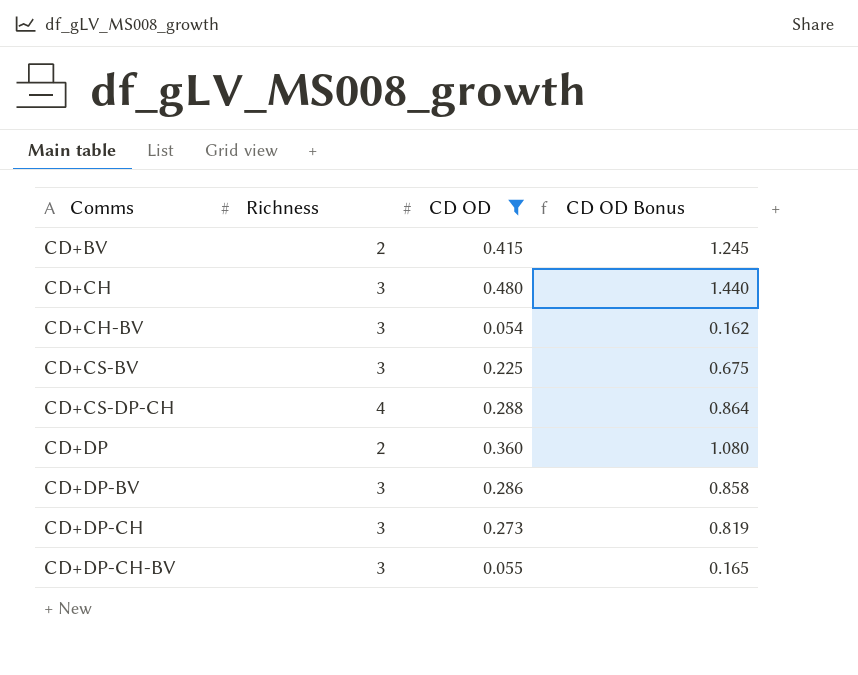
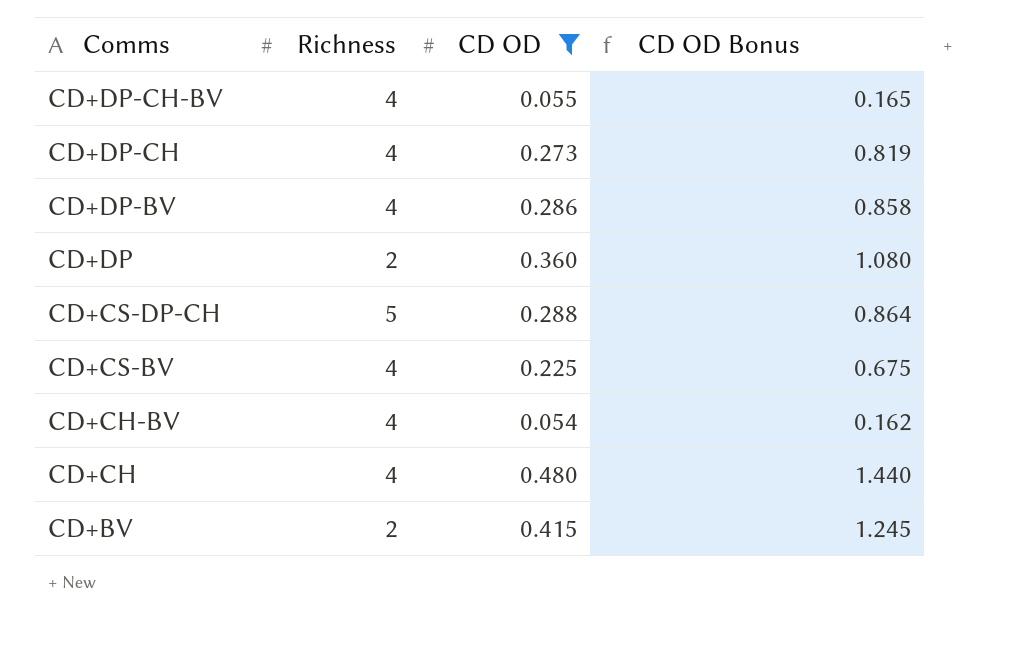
row order: Comms ascending -> Comms descending
CD+DP-CH-BV | Richness: 3 -> 4
CD+DP-CH | Richness: 3 -> 4
CD+DP-BV | Richness: 3 -> 4
CD+CS-DP-CH | Richness: 4 -> 5
CD+CS-BV | Richness: 3 -> 4
CD+CH-BV | Richness: 3 -> 4
CD+CH | Richness: 3 -> 4

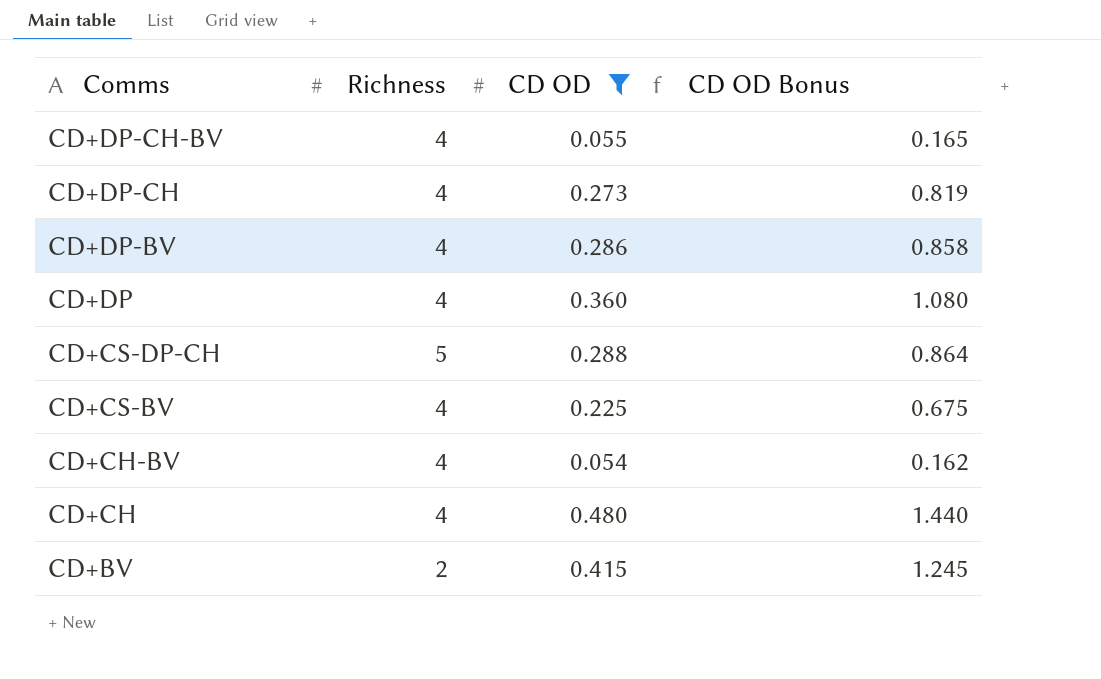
CD+DP | Richness: 2 -> 4

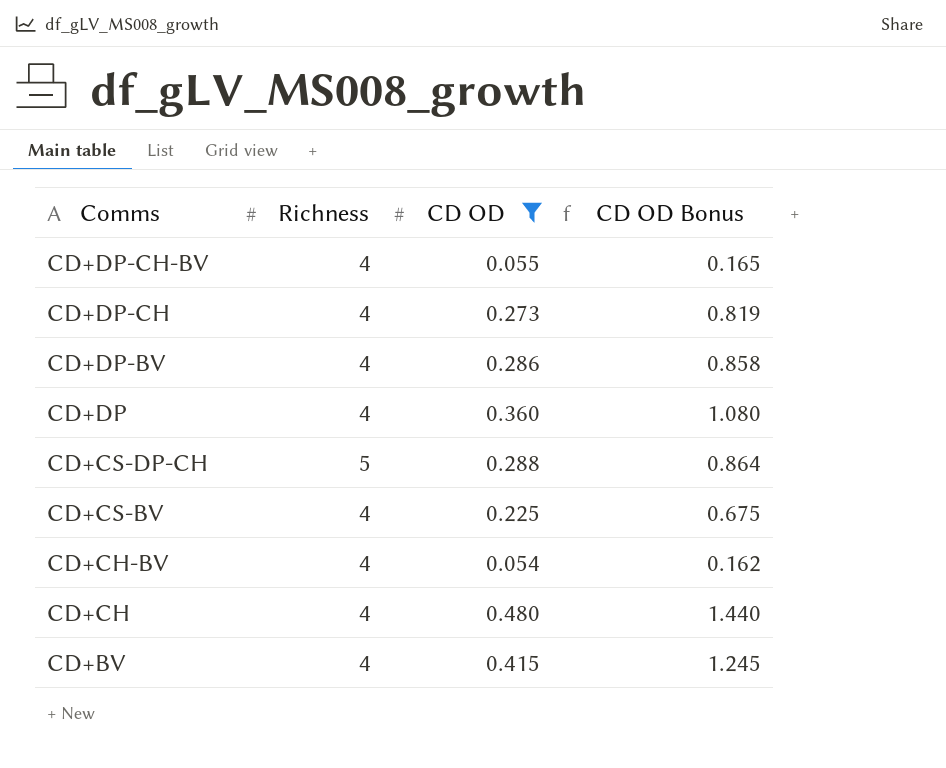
CD+BV | Richness: 2 -> 4

